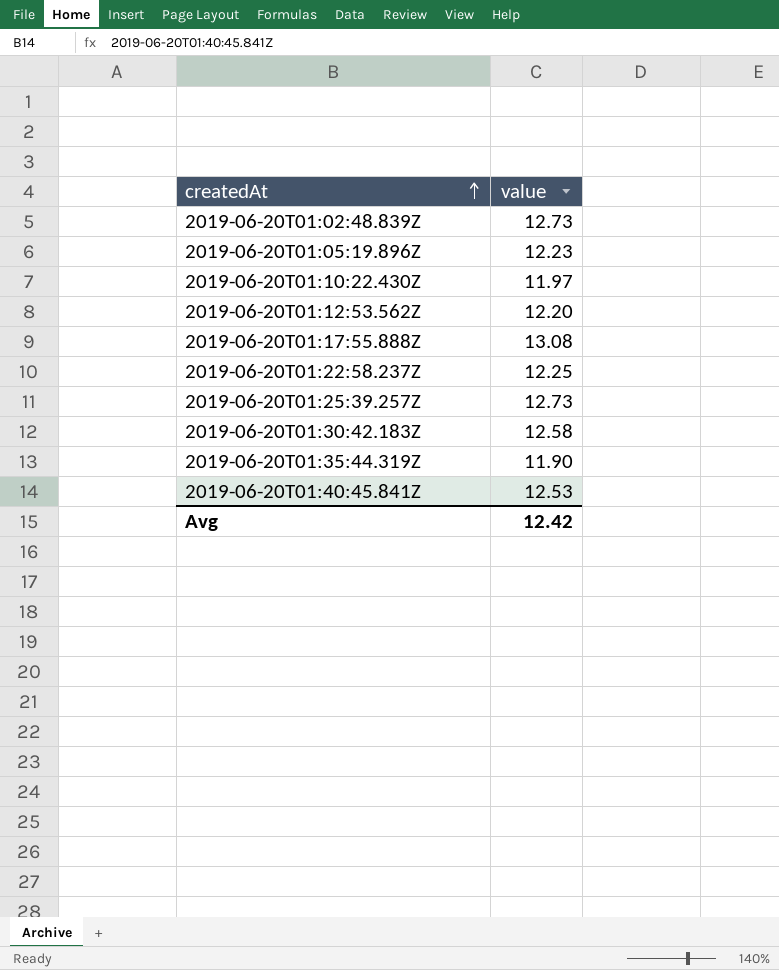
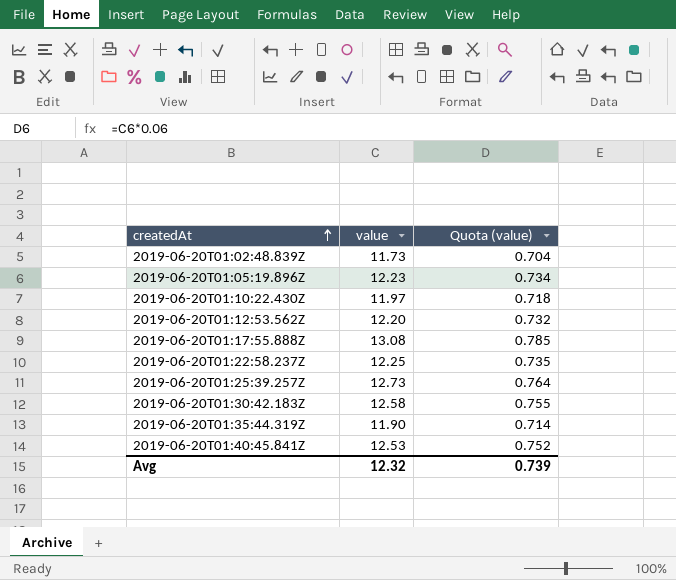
column Quota (value) | formula: none -> [value] * 0.06
2019-06-20T01:02:48.839Z | value: 12.73 -> 11.73
Avg | value: 12.42 -> 12.32

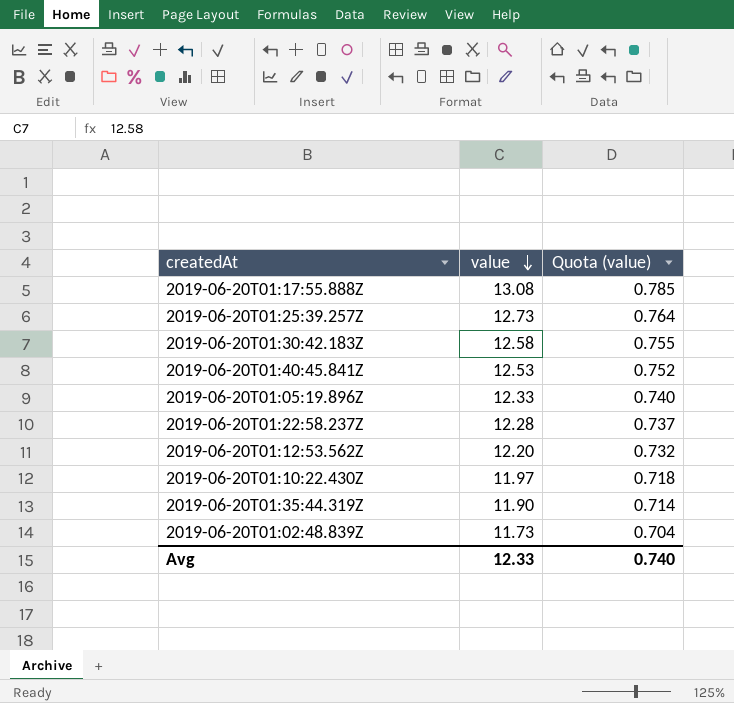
row order: createdAt ascending -> value descending
2019-06-20T01:05:19.896Z | value: 12.23 -> 12.33
2019-06-20T01:05:19.896Z | Quota (value): 0.734 -> 0.740
2019-06-20T01:22:58.237Z | value: 12.25 -> 12.28
2019-06-20T01:22:58.237Z | Quota (value): 0.735 -> 0.737
Avg | value: 12.32 -> 12.33
Avg | Quota (value): 0.739 -> 0.740

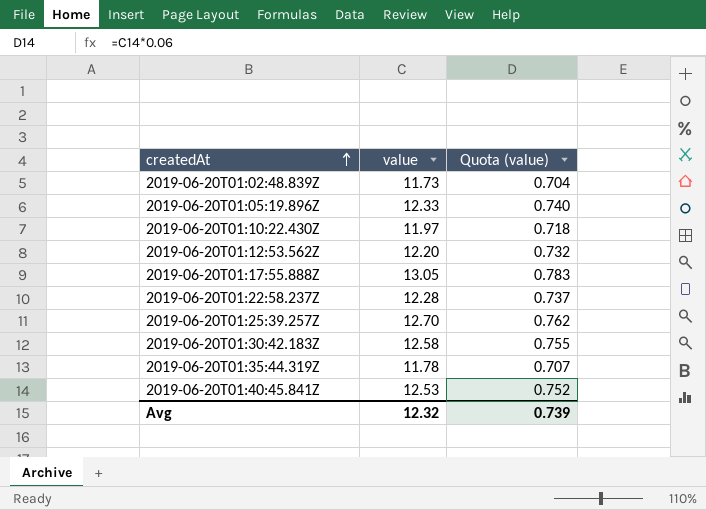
row order: value descending -> createdAt ascending
2019-06-20T01:17:55.888Z | value: 13.08 -> 13.05
2019-06-20T01:17:55.888Z | Quota (value): 0.785 -> 0.783
2019-06-20T01:25:39.257Z | value: 12.73 -> 12.70
2019-06-20T01:25:39.257Z | Quota (value): 0.764 -> 0.762
2019-06-20T01:35:44.319Z | value: 11.90 -> 11.78
2019-06-20T01:35:44.319Z | Quota (value): 0.714 -> 0.707
Avg | value: 12.33 -> 12.32
Avg | Quota (value): 0.740 -> 0.739

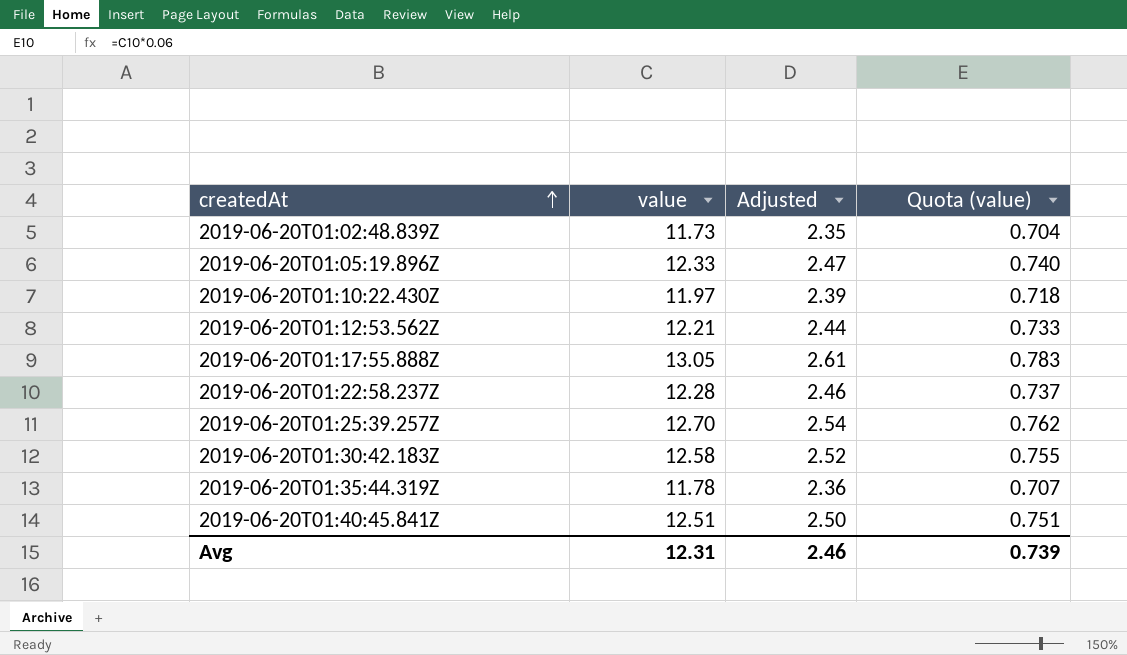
column Adjusted | formula: none -> [value] * 0.2
2019-06-20T01:12:53.562Z | value: 12.20 -> 12.21
2019-06-20T01:12:53.562Z | Quota (value): 0.732 -> 0.733
2019-06-20T01:40:45.841Z | value: 12.53 -> 12.51
2019-06-20T01:40:45.841Z | Quota (value): 0.752 -> 0.751
Avg | value: 12.32 -> 12.31

